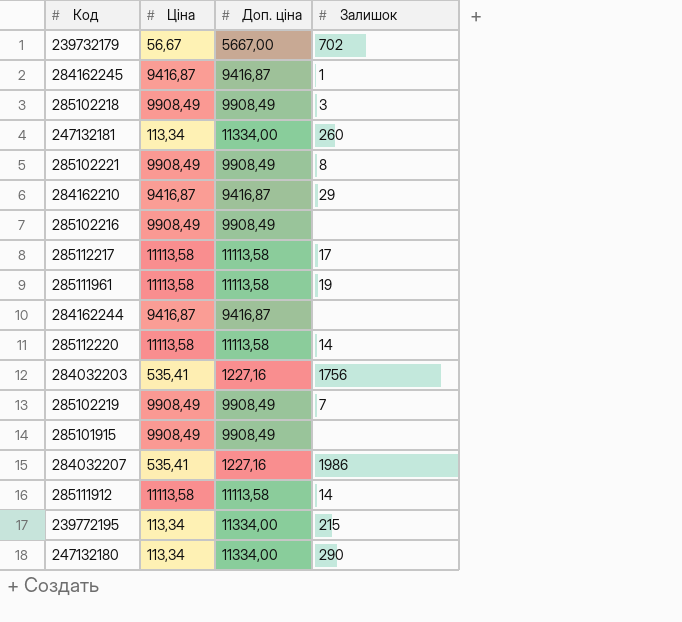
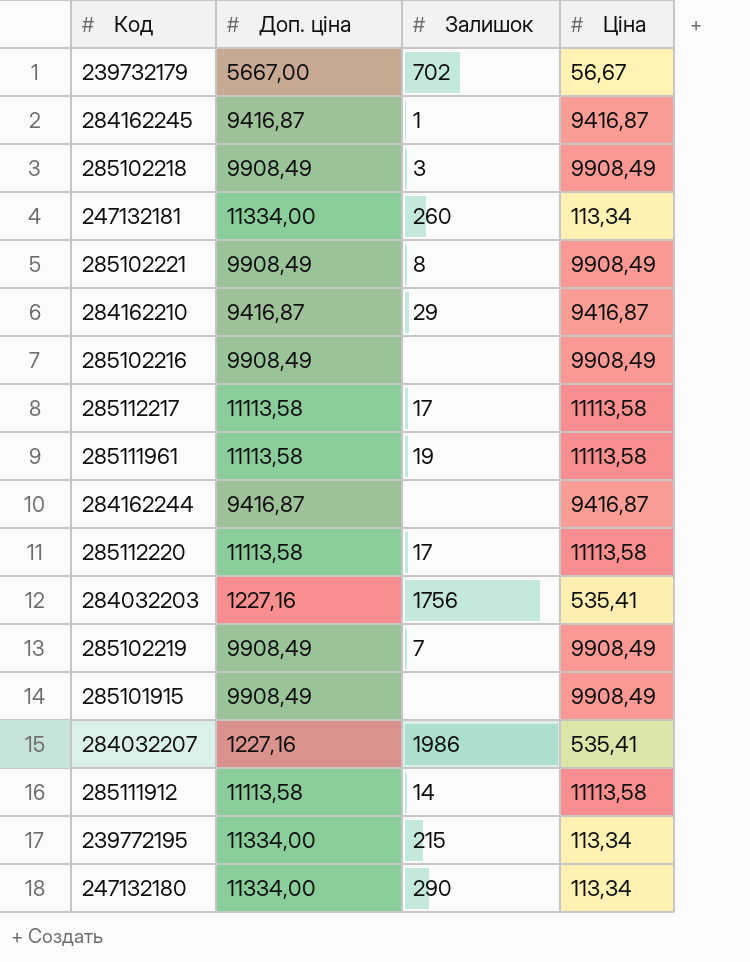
column Ціна | position: 2 -> 4
285112220 | Залишок: 14 -> 17

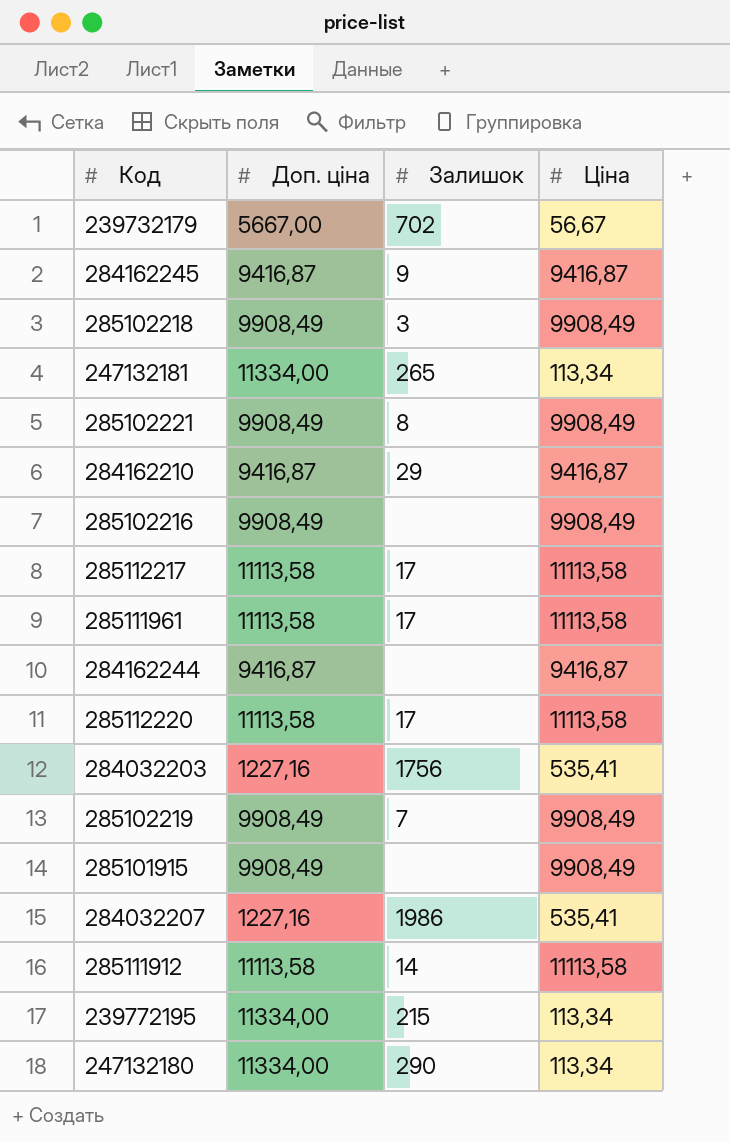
284162245 | Залишок: 1 -> 9
247132181 | Залишок: 260 -> 265
285111961 | Залишок: 19 -> 17

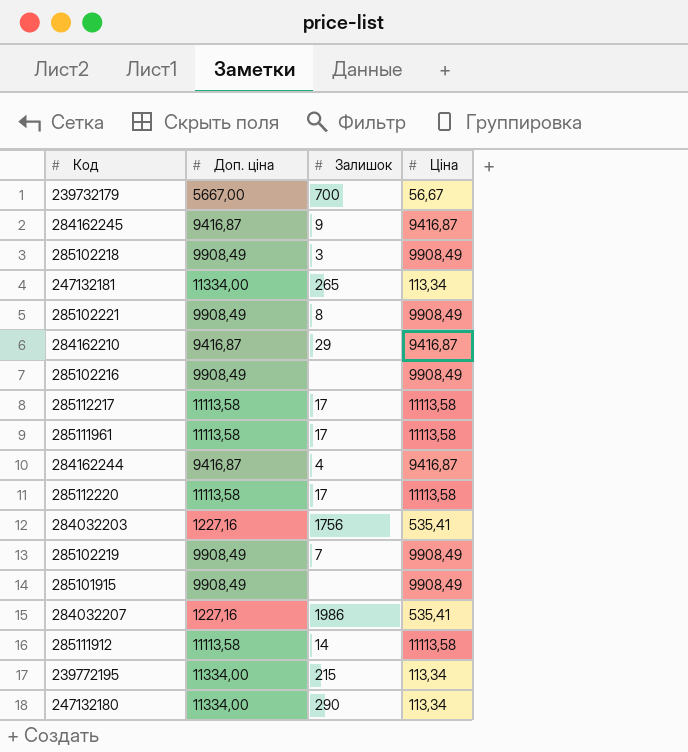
239732179 | Залишок: 702 -> 700
284162244 | Залишок: none -> 4

